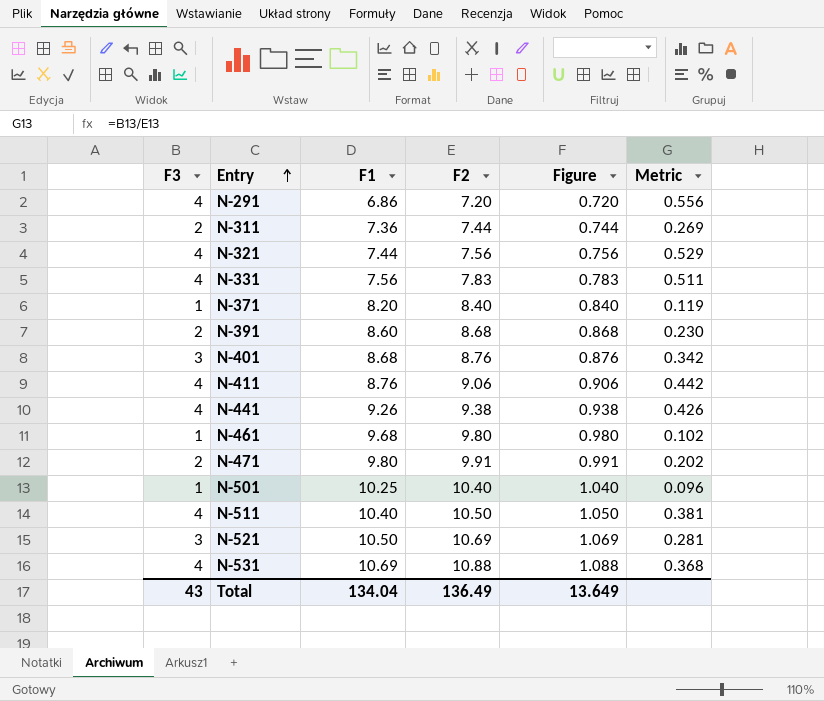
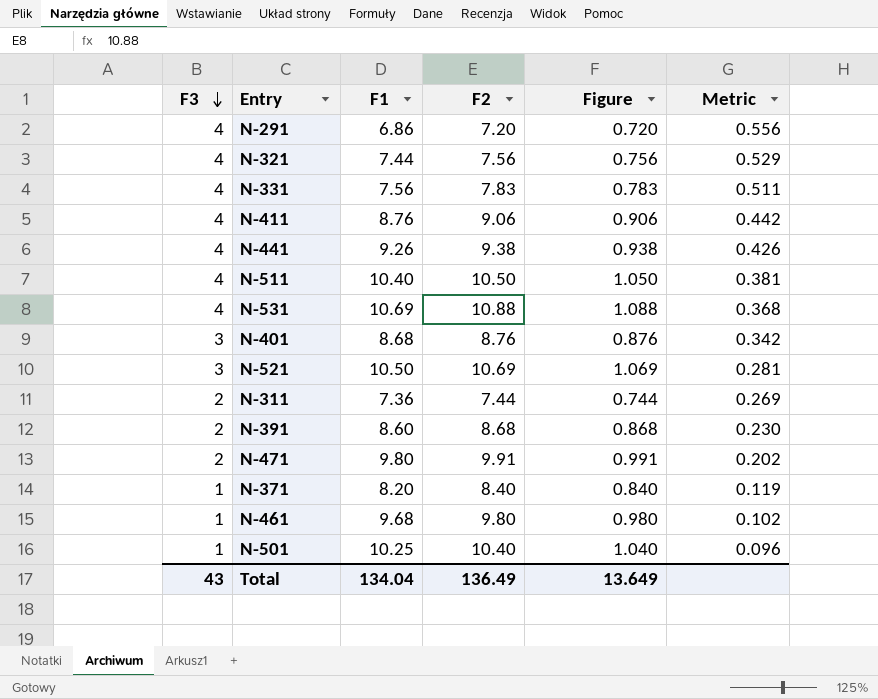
row order: Entry ascending -> F3 descending

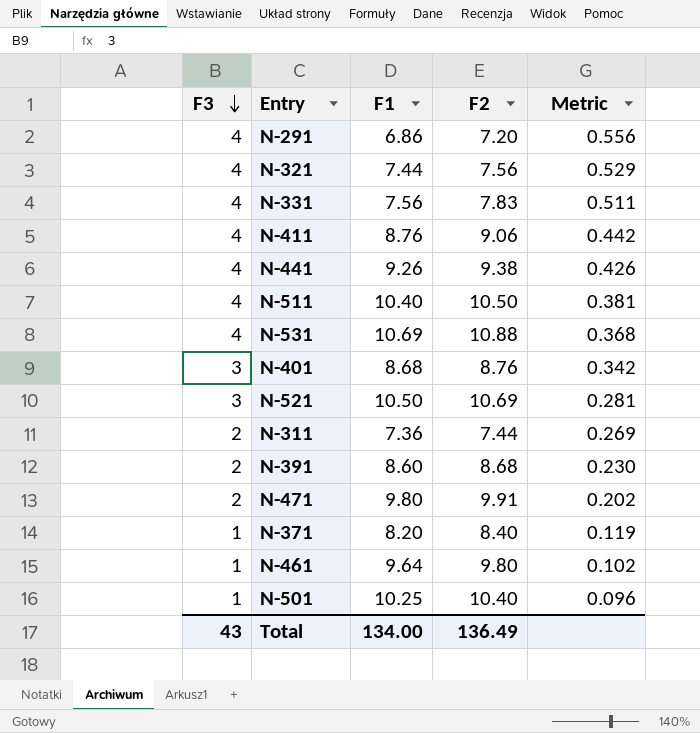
column Figure | formula: [F2] * 0.1 -> none
N-461 | F1: 9.68 -> 9.64
Total | F1: 134.04 -> 134.00

